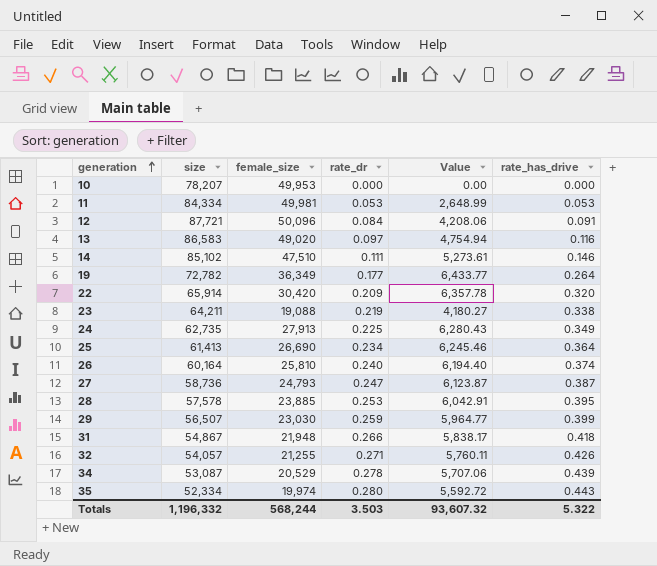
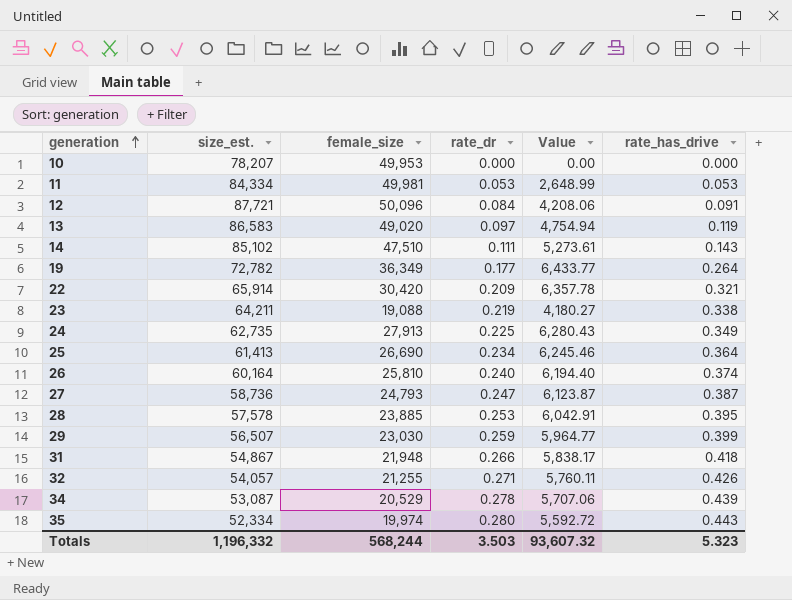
column name: size -> size_est.
13 | rate_has_drive: 0.116 -> 0.119
14 | rate_has_drive: 0.146 -> 0.143
22 | rate_has_drive: 0.320 -> 0.321
Totals | rate_has_drive: 5.322 -> 5.323

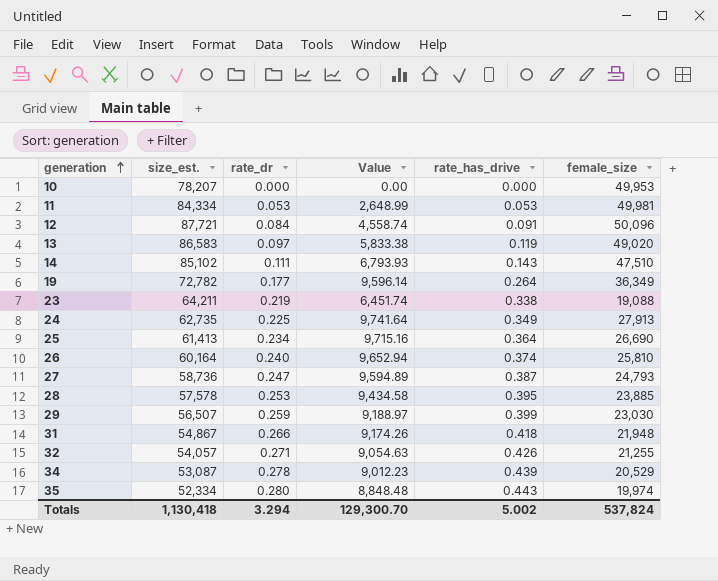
column Value | formula: [female_size] * [rate_dr] -> [rate_has_drive] * [female_size]
column female_size | position: 3 -> 6
row 22: 65,914 | 30,420 | 0.209 | 6,357.78 | 0.321 -> none
Totals | size_est.: 1,196,332 -> 1,130,418
Totals | rate_dr: 3.503 -> 3.294
Totals | Value: 93,607.32 -> 129,300.70
Totals | rate_has_drive: 5.323 -> 5.002
Totals | female_size: 568,244 -> 537,824

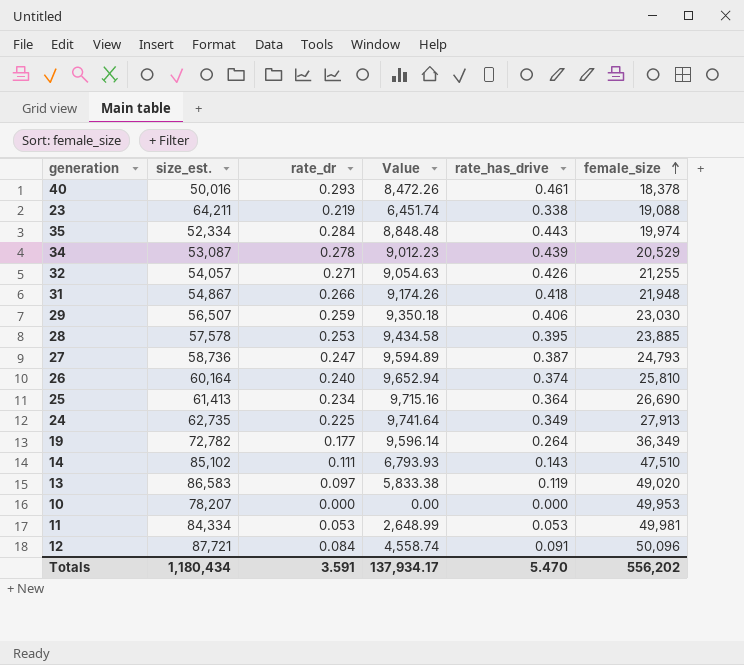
row order: generation ascending -> female_size ascending
row 40: none -> 50,016 | 0.293 | 8,472.26 | 0.461 | 18,378
35 | rate_dr: 0.280 -> 0.284
29 | Value: 9,188.97 -> 9,350.18
29 | rate_has_drive: 0.399 -> 0.406
Totals | size_est.: 1,130,418 -> 1,180,434
Totals | rate_dr: 3.294 -> 3.591
Totals | Value: 129,300.70 -> 137,934.17
Totals | rate_has_drive: 5.002 -> 5.470
Totals | female_size: 537,824 -> 556,202

